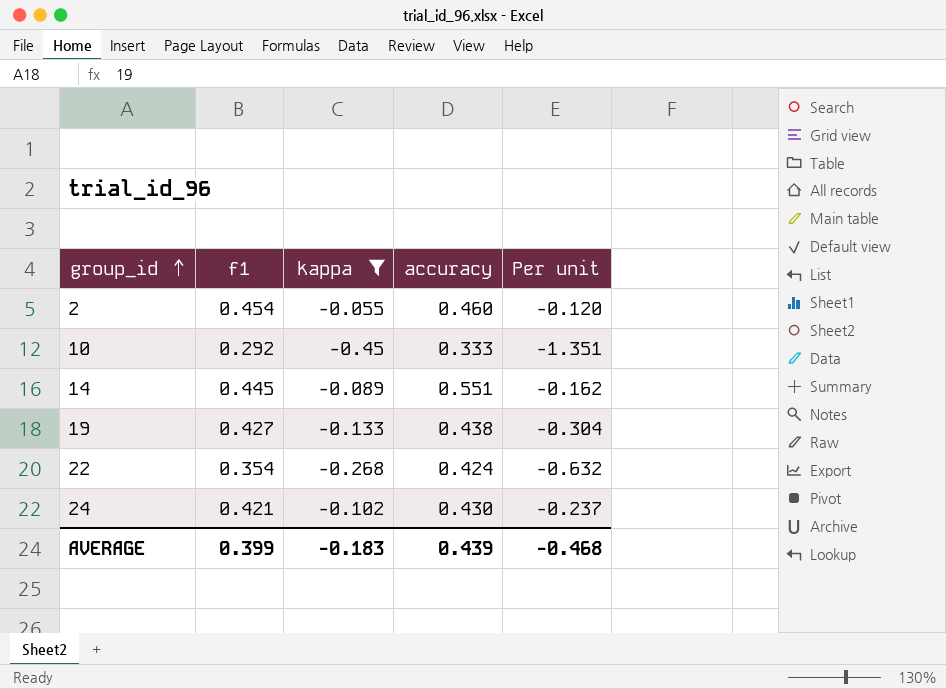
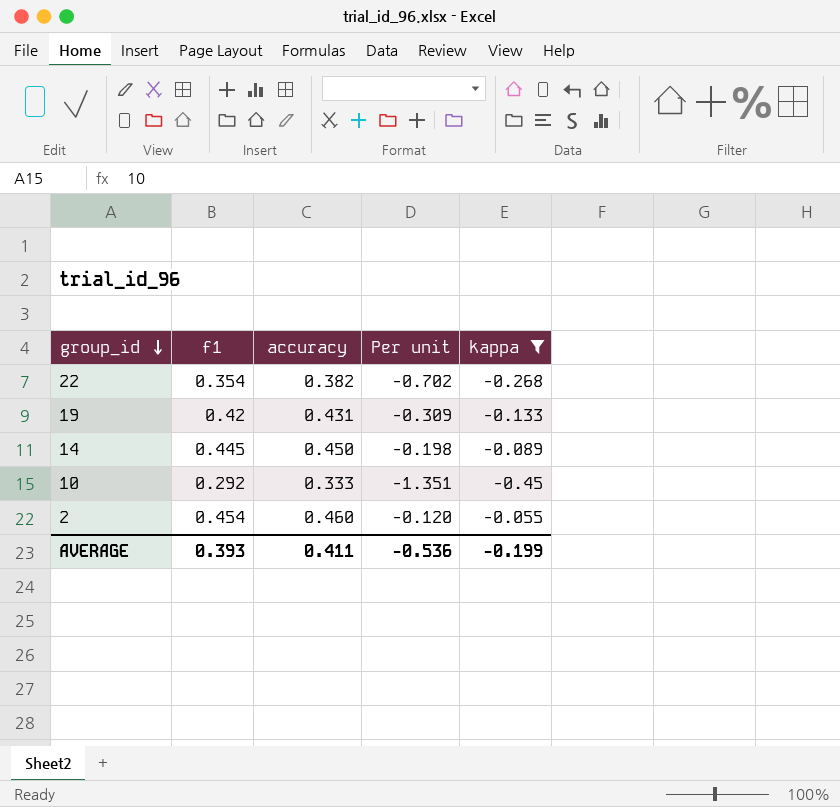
row order: group_id ascending -> group_id descending
column kappa | position: 3 -> 5
row 24: 0.421 | -0.102 | 0.430 | -0.237 -> none
22 | accuracy: 0.424 -> 0.382
22 | Per unit: -0.632 -> -0.702
19 | f1: 0.427 -> 0.42
19 | accuracy: 0.438 -> 0.431
19 | Per unit: -0.304 -> -0.309
14 | accuracy: 0.551 -> 0.450
14 | Per unit: -0.162 -> -0.198
AVERAGE | f1: 0.399 -> 0.393
AVERAGE | accuracy: 0.439 -> 0.411
AVERAGE | Per unit: -0.468 -> -0.536
AVERAGE | kappa: -0.183 -> -0.199

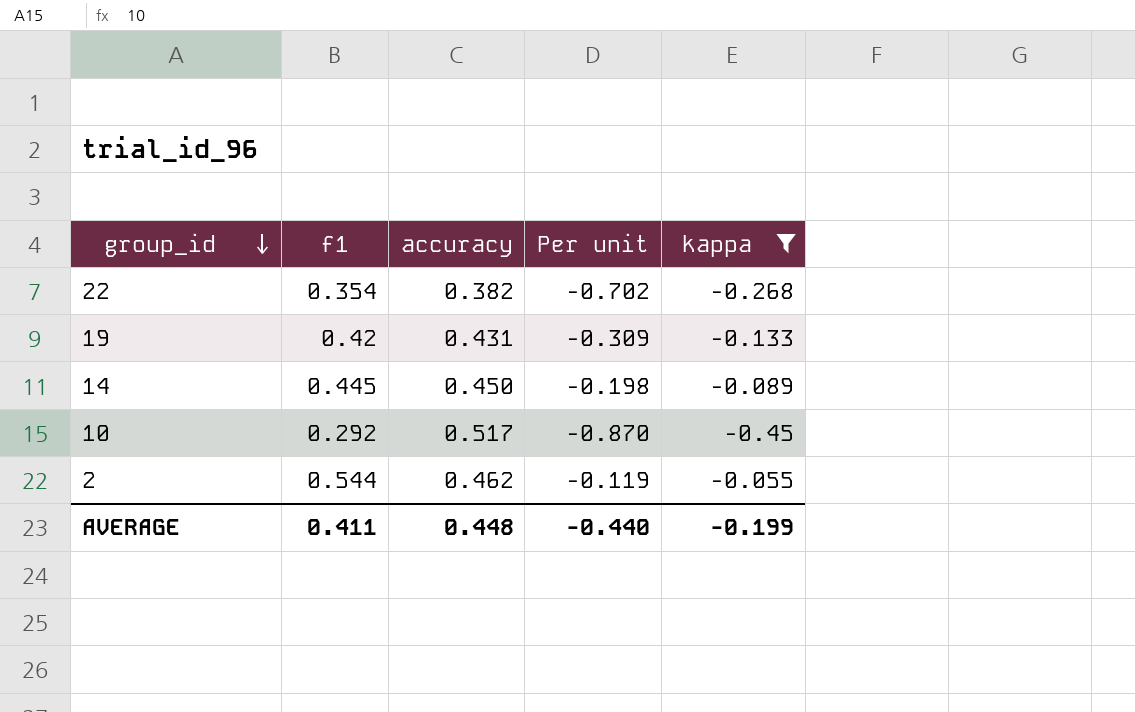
10 | accuracy: 0.333 -> 0.517
10 | Per unit: -1.351 -> -0.870
2 | f1: 0.454 -> 0.544
2 | accuracy: 0.460 -> 0.462
2 | Per unit: -0.120 -> -0.119
AVERAGE | f1: 0.393 -> 0.411
AVERAGE | accuracy: 0.411 -> 0.448
AVERAGE | Per unit: -0.536 -> -0.440

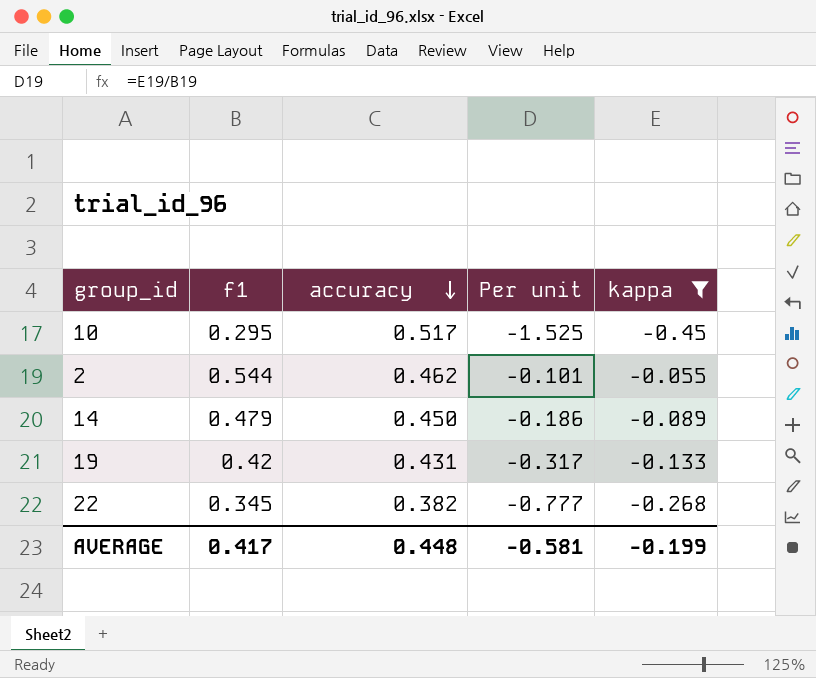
row order: group_id descending -> accuracy descending
column Per unit | formula: [kappa] / [accuracy] -> [kappa] / [f1]
10 | f1: 0.292 -> 0.295
14 | f1: 0.445 -> 0.479
22 | f1: 0.354 -> 0.345
AVERAGE | f1: 0.411 -> 0.417
AVERAGE | Per unit: -0.440 -> -0.581

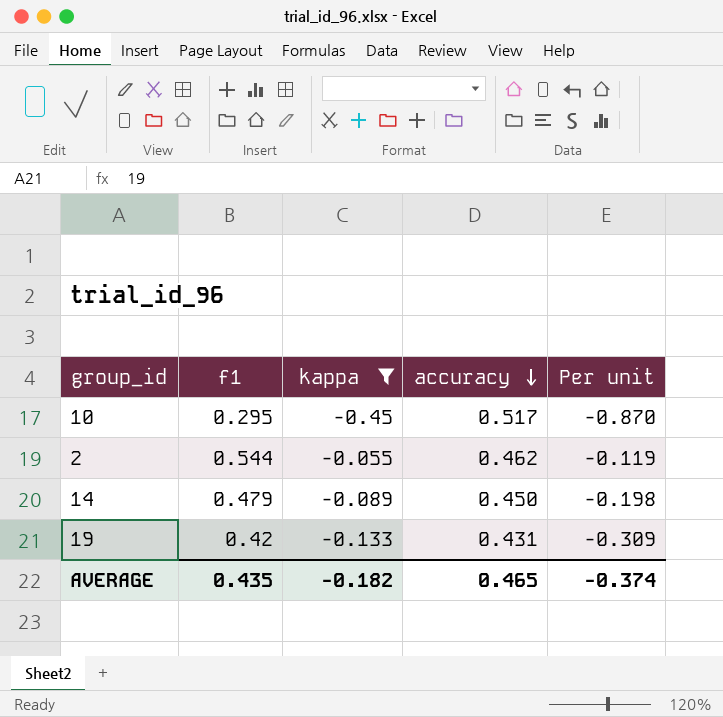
column kappa | position: 5 -> 3
column Per unit | formula: [kappa] / [f1] -> [kappa] / [accuracy]
row 22: 0.345 | 0.382 | -0.777 | -0.268 -> none
AVERAGE | f1: 0.417 -> 0.435
AVERAGE | kappa: -0.199 -> -0.182
AVERAGE | accuracy: 0.448 -> 0.465
AVERAGE | Per unit: -0.581 -> -0.374

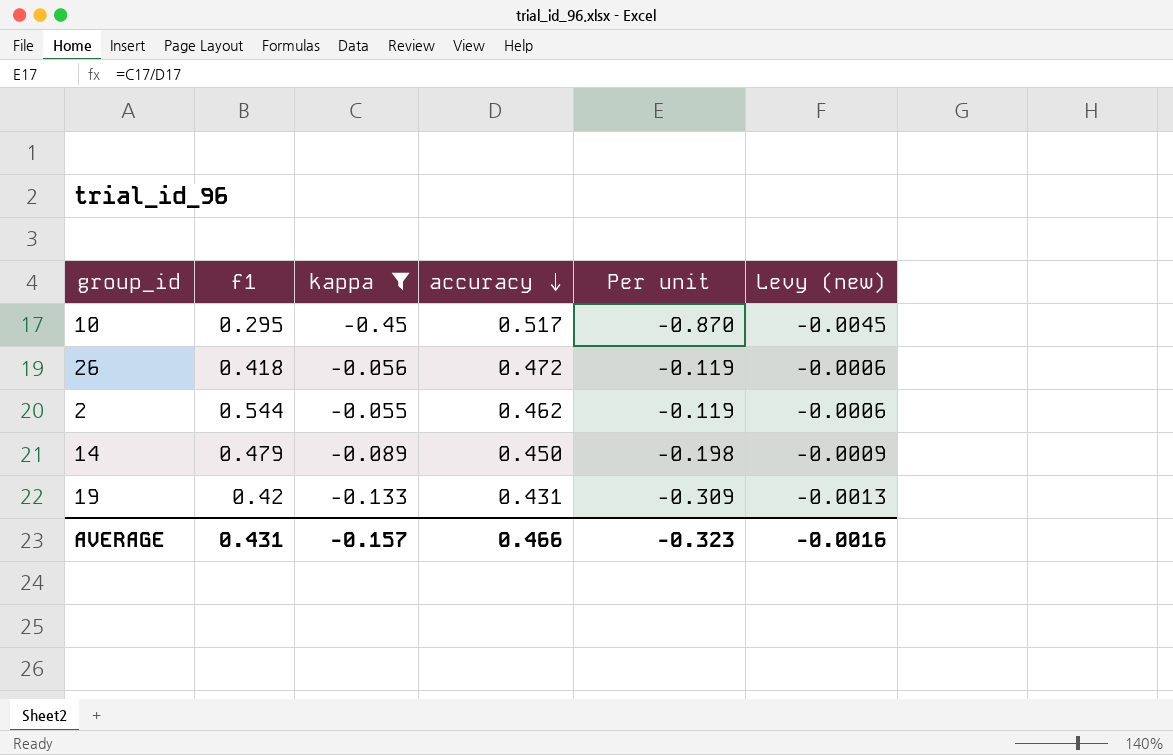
column Levy (new) | formula: none -> [kappa] * 0.01
row 26: none -> 0.418 | -0.056 | 0.472 | -0.119 | -0.0006
AVERAGE | f1: 0.435 -> 0.431
AVERAGE | kappa: -0.182 -> -0.157
AVERAGE | accuracy: 0.465 -> 0.466
AVERAGE | Per unit: -0.374 -> -0.323

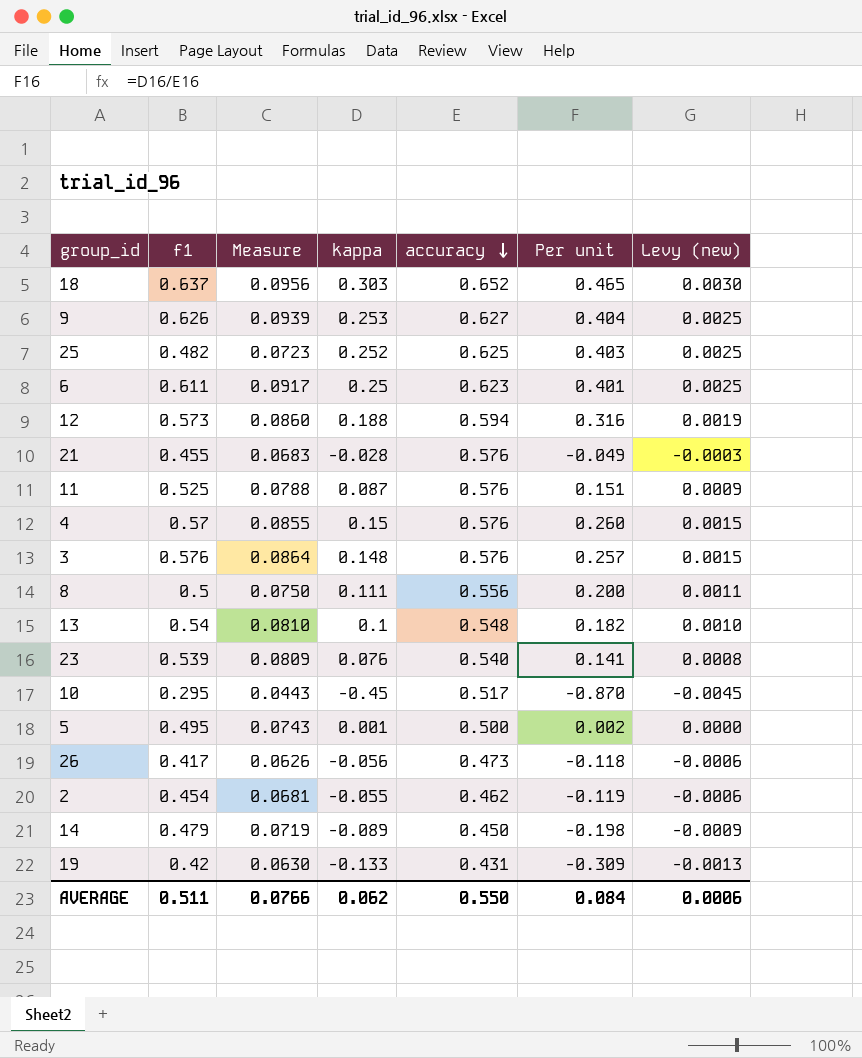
filter: kappa <= -0.055 -> none
column Measure | formula: none -> [f1] * 0.15
26 | f1: 0.418 -> 0.417
26 | accuracy: 0.472 -> 0.473
26 | Per unit: -0.119 -> -0.118
2 | f1: 0.544 -> 0.454
AVERAGE | f1: 0.431 -> 0.511
AVERAGE | kappa: -0.157 -> 0.062
AVERAGE | accuracy: 0.466 -> 0.550
AVERAGE | Per unit: -0.323 -> 0.084
AVERAGE | Levy (new): -0.0016 -> 0.0006

